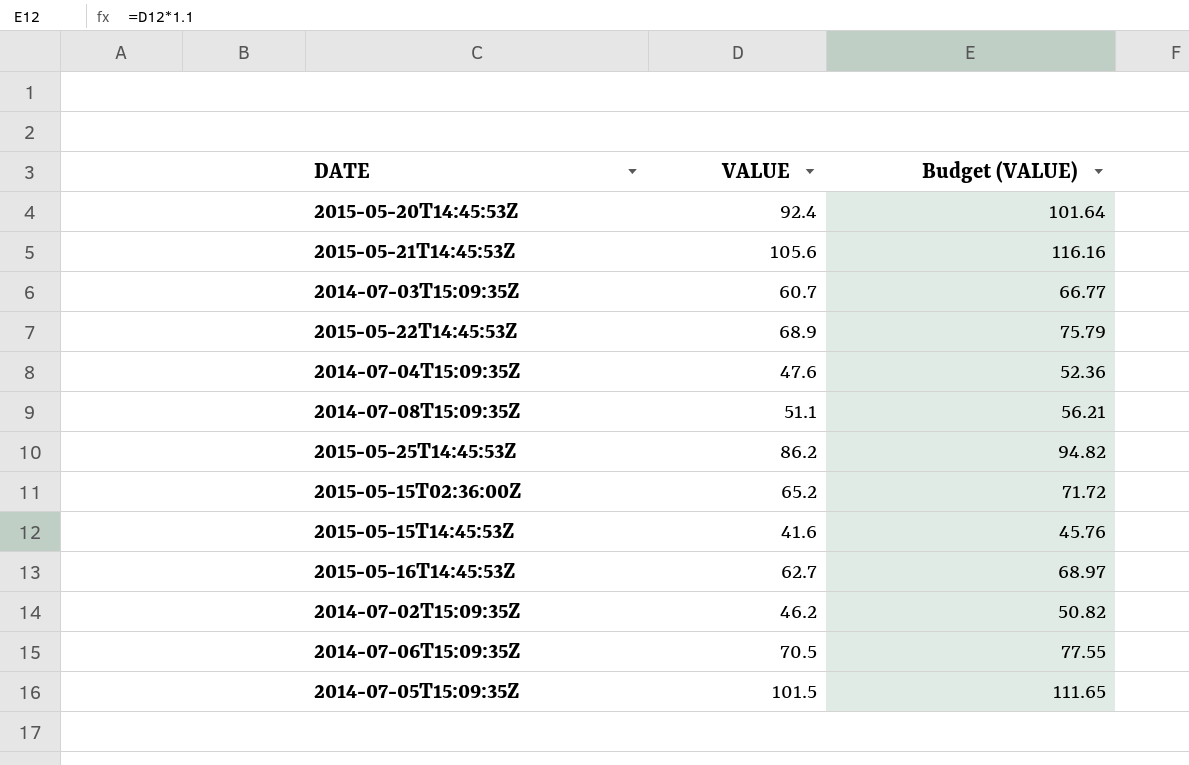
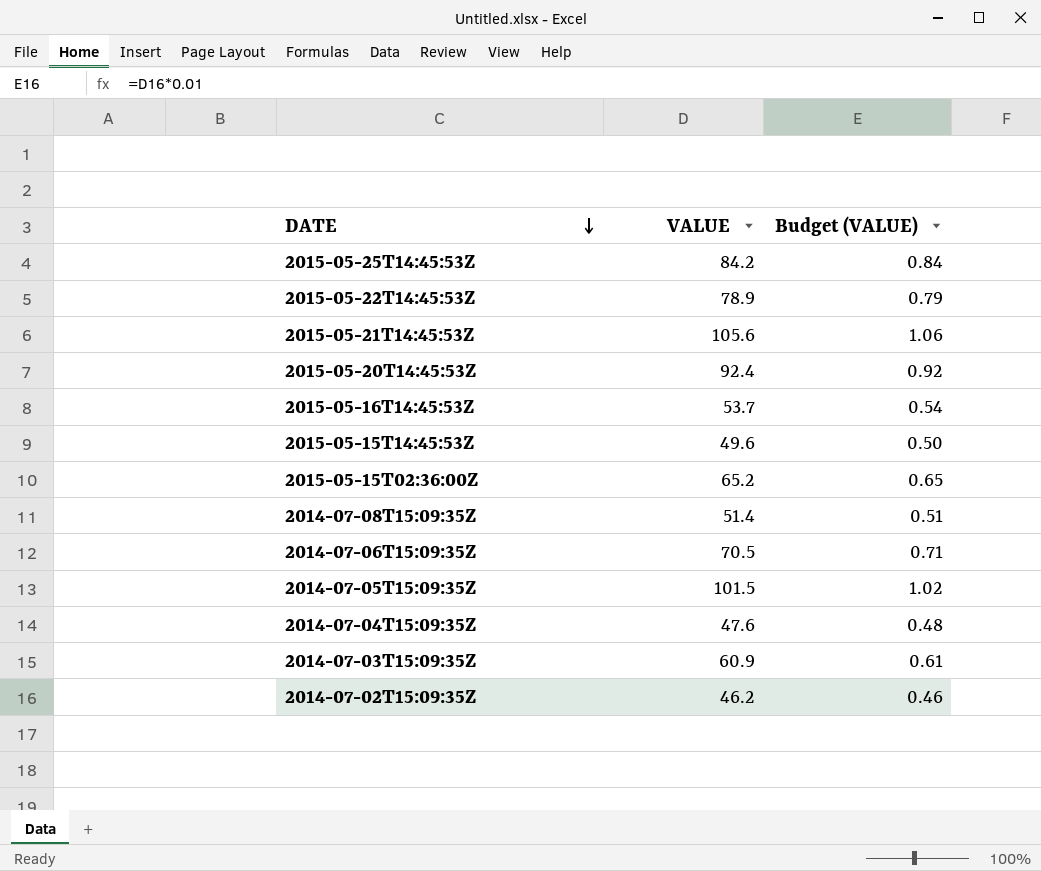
row order: none -> DATE descending
column Budget (VALUE) | formula: [VALUE] * 1.1 -> [VALUE] * 0.01
2015-05-25T14:45:53Z | VALUE: 86.2 -> 84.2
2015-05-22T14:45:53Z | VALUE: 68.9 -> 78.9
2015-05-16T14:45:53Z | VALUE: 62.7 -> 53.7
2015-05-15T14:45:53Z | VALUE: 41.6 -> 49.6
2014-07-08T15:09:35Z | VALUE: 51.1 -> 51.4
2014-07-03T15:09:35Z | VALUE: 60.7 -> 60.9

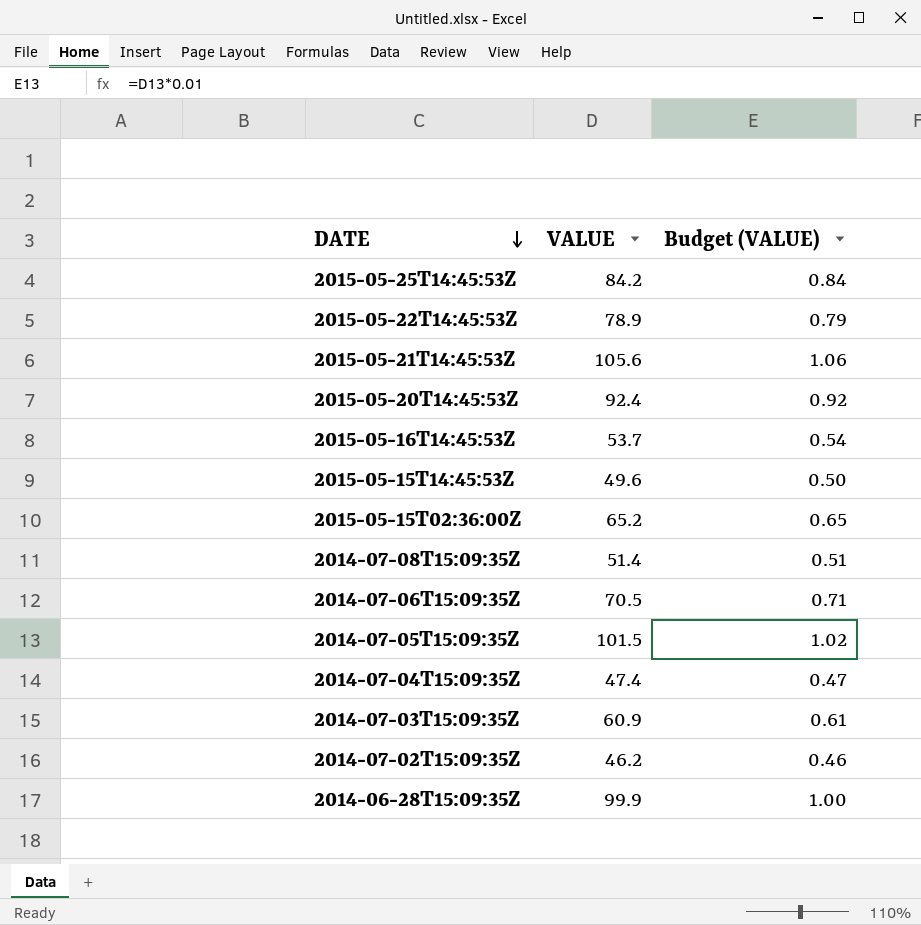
2014-07-04T15:09:35Z | VALUE: 47.6 -> 47.4
2014-07-04T15:09:35Z | Budget (VALUE): 0.48 -> 0.47
row 2014-06-28T15:09:35Z: none -> 99.9 | 1.00

